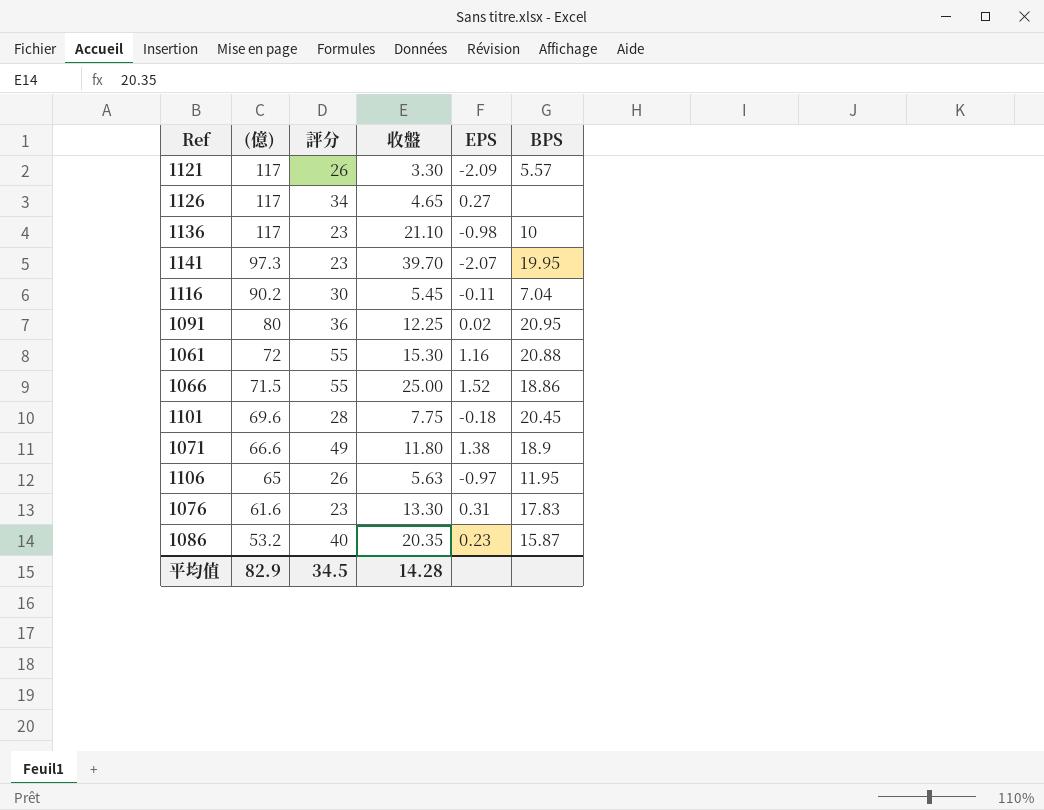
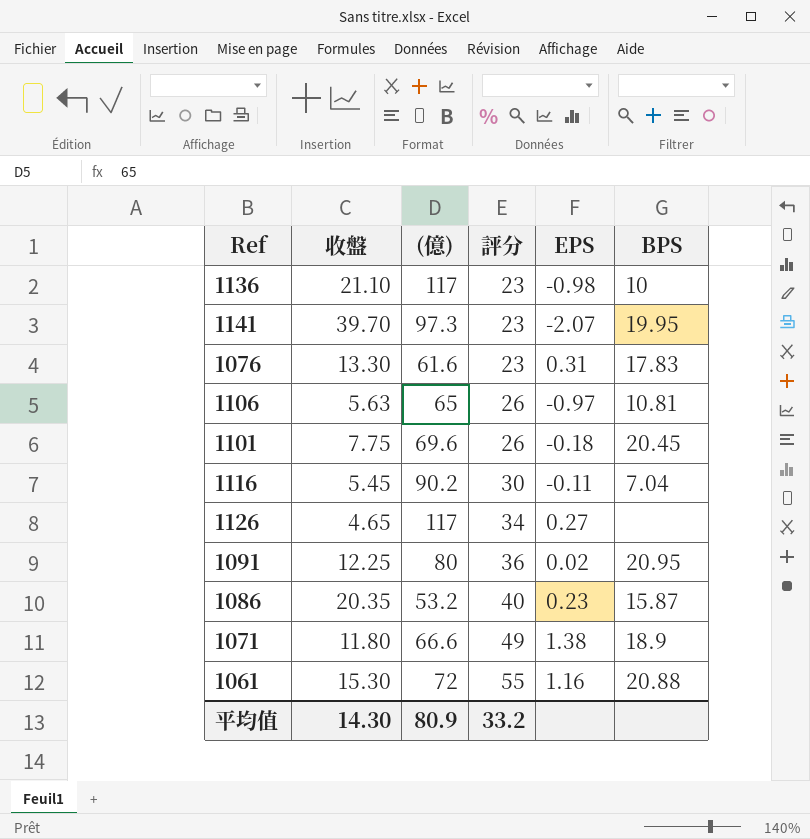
row order: (億) descending -> 評分 ascending
column 收盤 | position: 4 -> 2
row 1121: 117 | 26 | 3.30 | -2.09 | 5.57 -> none
row 1066: 71.5 | 55 | 25.00 | 1.52 | 18.86 -> none
1106 | BPS: 11.95 -> 10.81
1101 | 評分: 28 -> 26
平均值 | 收盤: 14.28 -> 14.30
平均值 | (億): 82.9 -> 80.9
平均值 | 評分: 34.5 -> 33.2

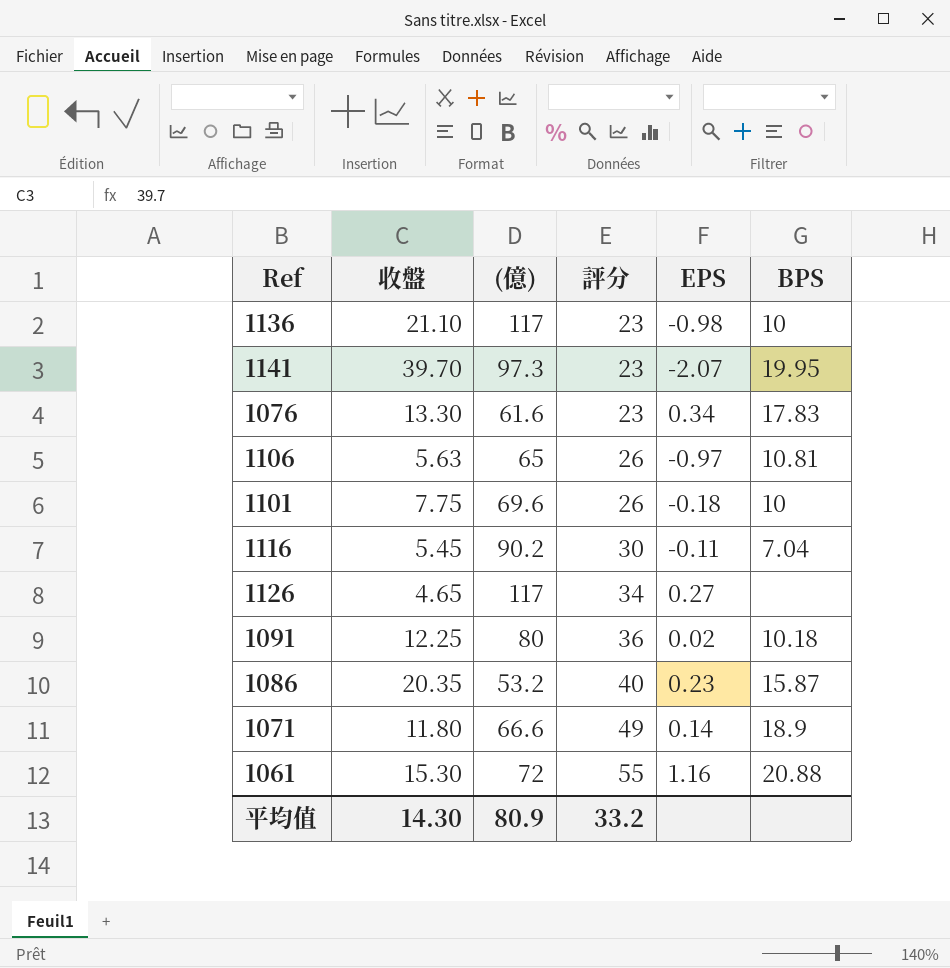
1076 | EPS: 0.31 -> 0.34
1101 | BPS: 20.45 -> 10
1091 | BPS: 20.95 -> 10.18
1071 | EPS: 1.38 -> 0.14

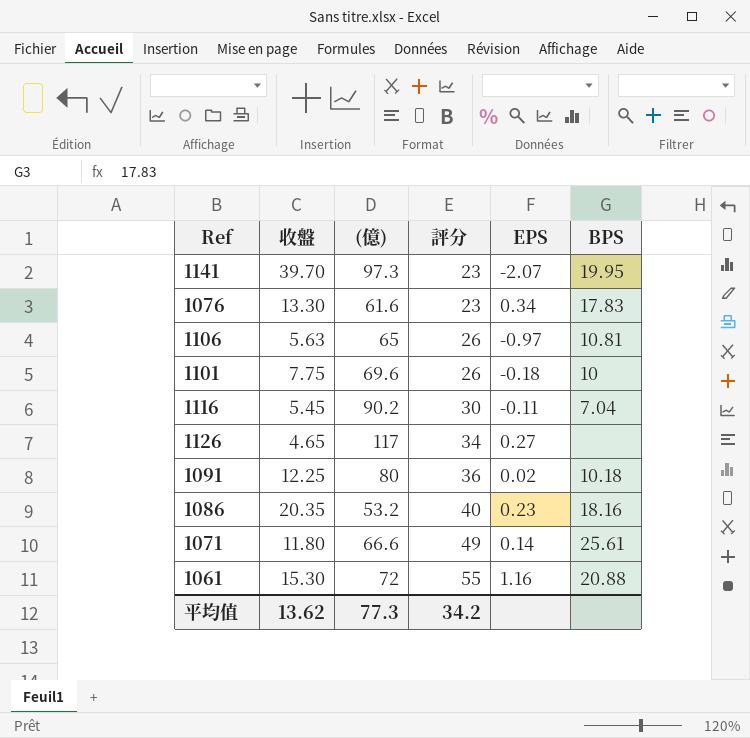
row 1136: 21.10 | 117 | 23 | -0.98 | 10 -> none
1086 | BPS: 15.87 -> 18.16
1071 | BPS: 18.9 -> 25.61
平均值 | 收盤: 14.30 -> 13.62
平均值 | (億): 80.9 -> 77.3
平均值 | 評分: 33.2 -> 34.2

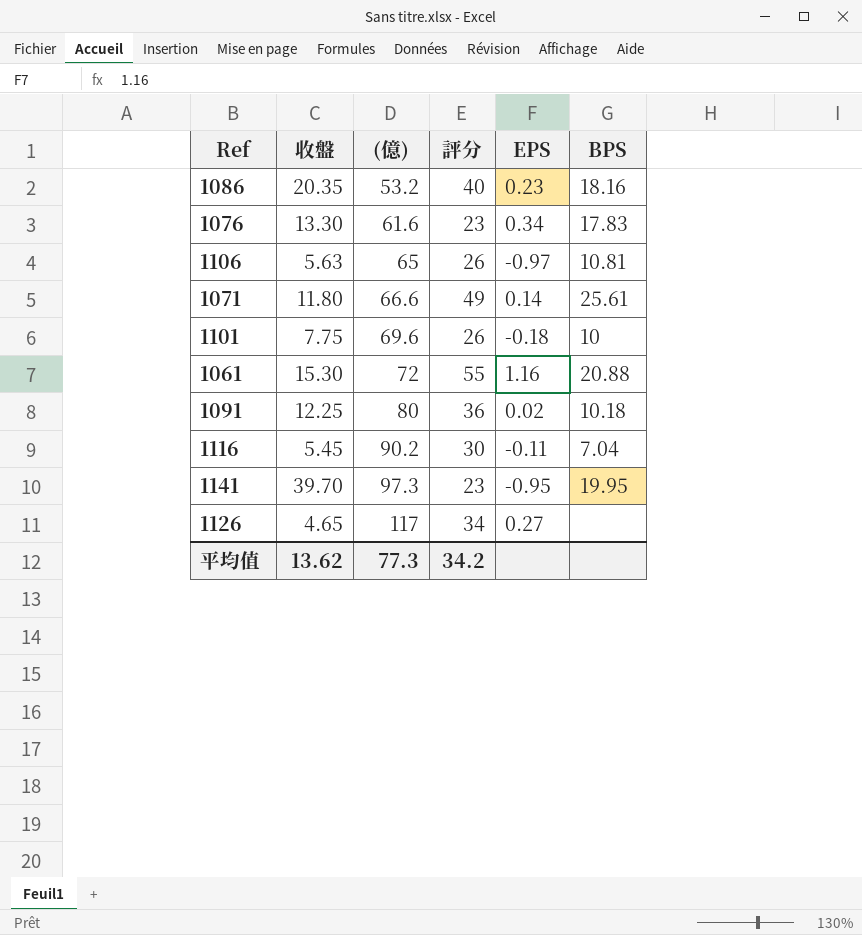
row order: 評分 ascending -> (億) ascending
1141 | EPS: -2.07 -> -0.95

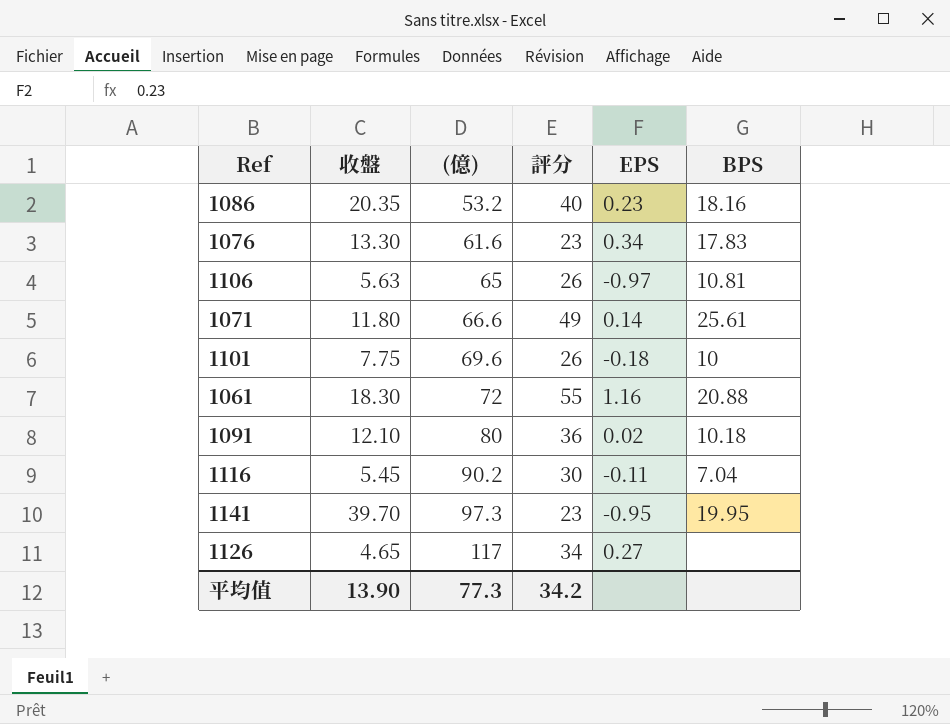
1061 | 收盤: 15.30 -> 18.30
1091 | 收盤: 12.25 -> 12.10
平均值 | 收盤: 13.62 -> 13.90

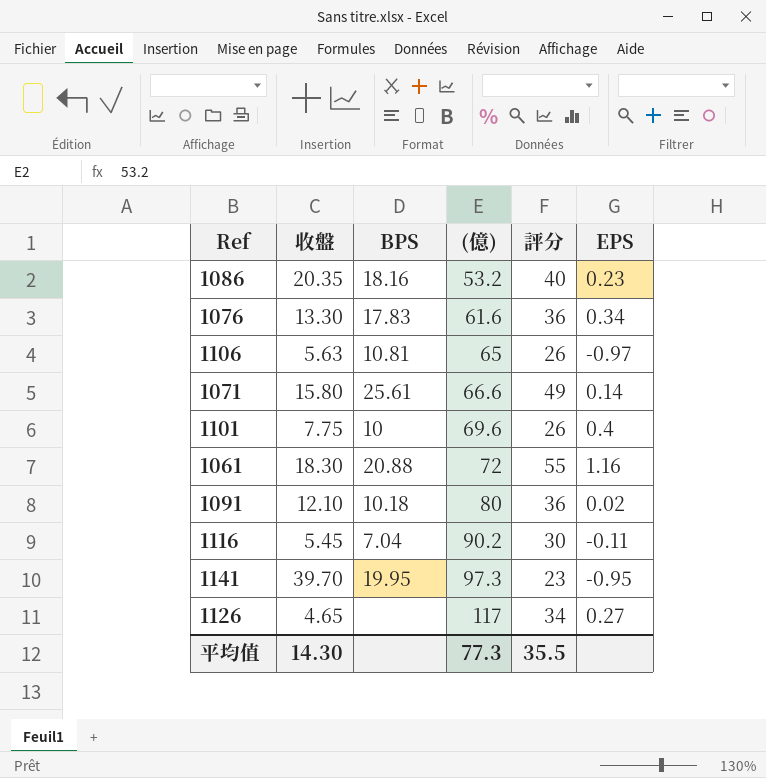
column BPS | position: 6 -> 3
1076 | 評分: 23 -> 36
1071 | 收盤: 11.80 -> 15.80
1101 | EPS: -0.18 -> 0.4
平均值 | 收盤: 13.90 -> 14.30
平均值 | 評分: 34.2 -> 35.5

